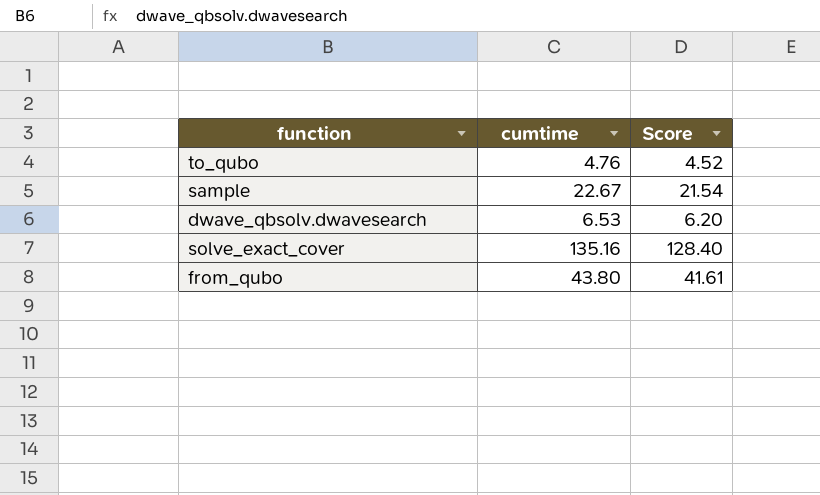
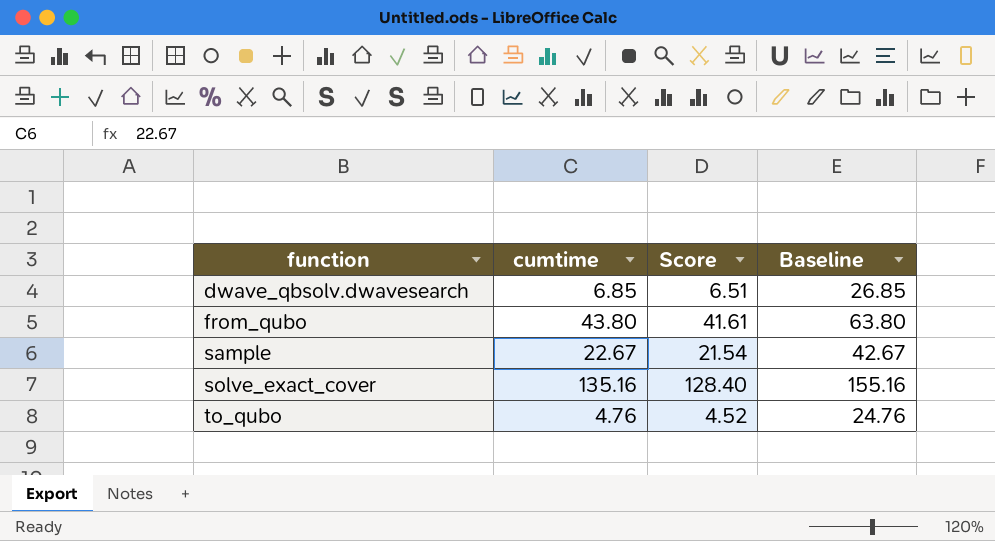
row order: none -> function ascending
column Baseline | formula: none -> [cumtime] + 20
dwave_qbsolv.dwavesearch | cumtime: 6.53 -> 6.85
dwave_qbsolv.dwavesearch | Score: 6.20 -> 6.51

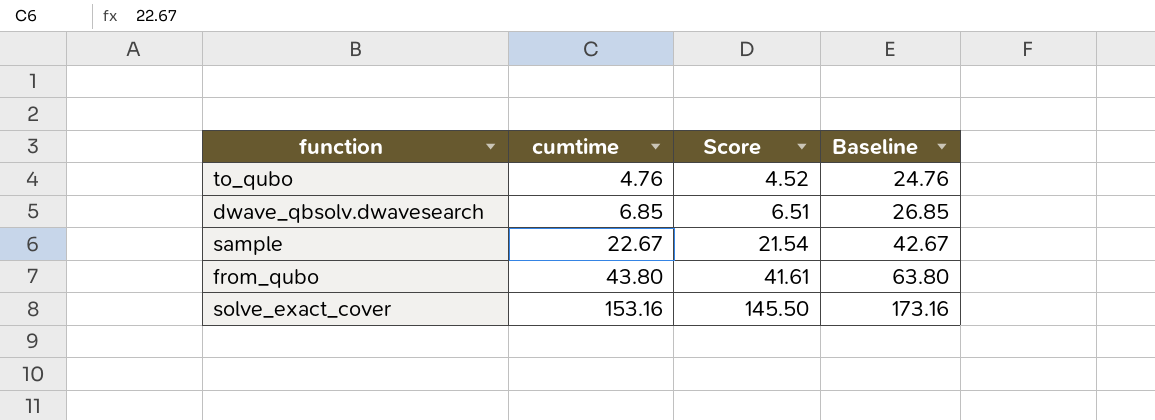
row order: function ascending -> cumtime ascending
solve_exact_cover | cumtime: 135.16 -> 153.16
solve_exact_cover | Score: 128.40 -> 145.50
solve_exact_cover | Baseline: 155.16 -> 173.16

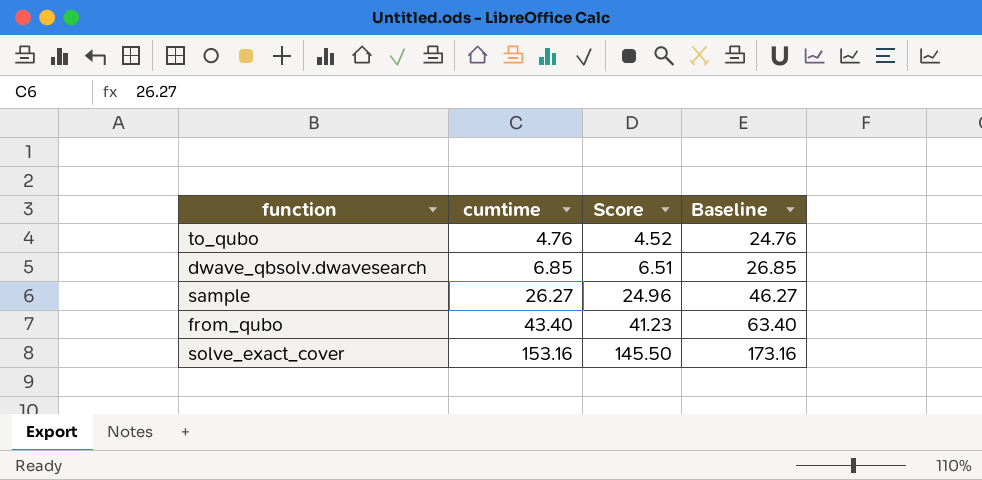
sample | cumtime: 22.67 -> 26.27
sample | Score: 21.54 -> 24.96
sample | Baseline: 42.67 -> 46.27
from_qubo | cumtime: 43.80 -> 43.40
from_qubo | Score: 41.61 -> 41.23
from_qubo | Baseline: 63.80 -> 63.40

